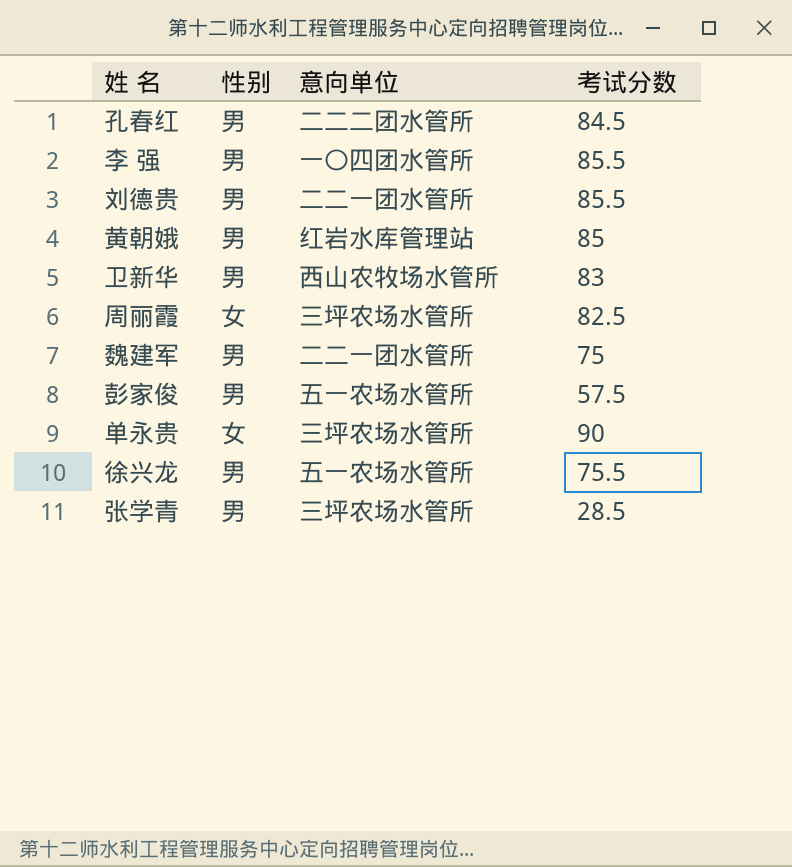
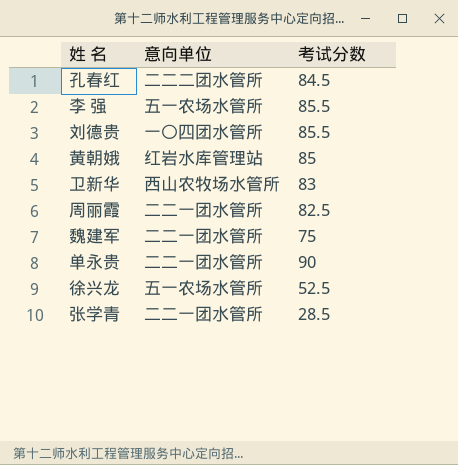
column 性别 | position: 2 -> none
row 彭家俊: 男 | 五一农场水管所 | 57.5 -> none
李 强 | 意向单位: 一〇四团水管所 -> 五一农场水管所
刘德贵 | 意向单位: 二二一团水管所 -> 一〇四团水管所
周丽霞 | 意向单位: 三坪农场水管所 -> 二二一团水管所
单永贵 | 意向单位: 三坪农场水管所 -> 二二一团水管所
徐兴龙 | 考试分数: 75.5 -> 52.5
张学青 | 意向单位: 三坪农场水管所 -> 二二一团水管所

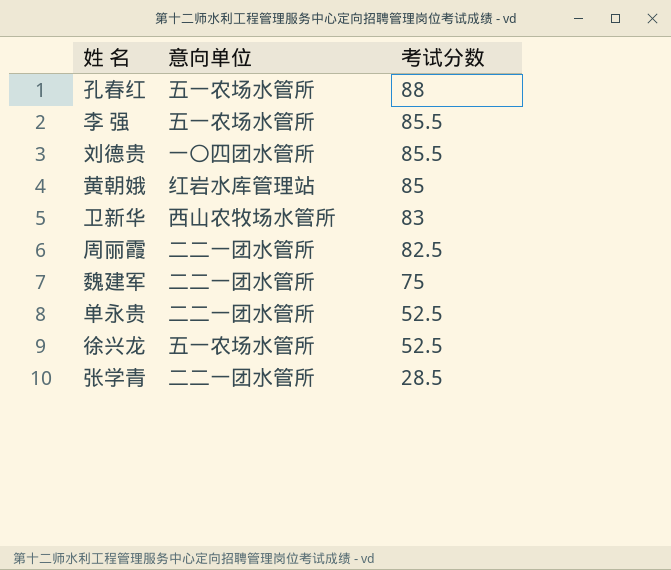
孔春红 | 意向单位: 二二二团水管所 -> 五一农场水管所
孔春红 | 考试分数: 84.5 -> 88
单永贵 | 考试分数: 90 -> 52.5

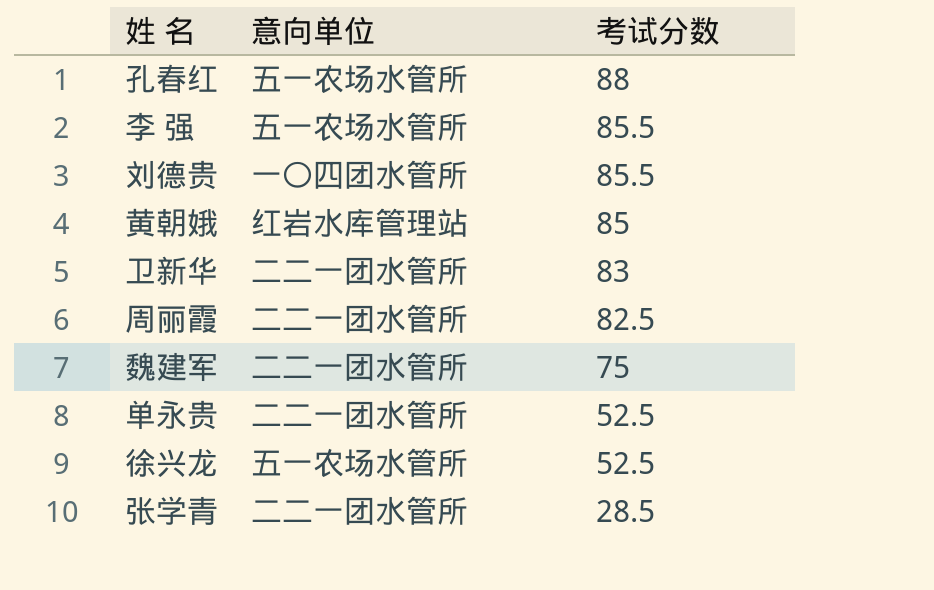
卫新华 | 意向单位: 西山农牧场水管所 -> 二二一团水管所

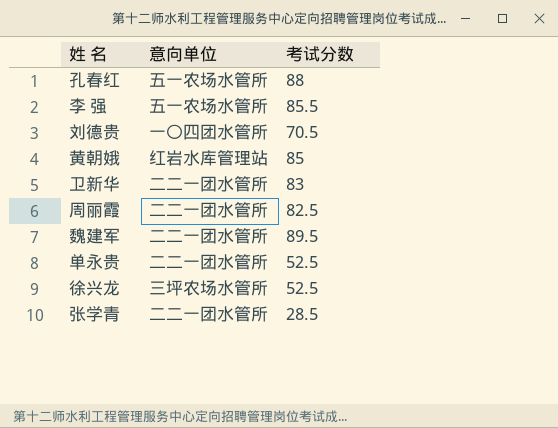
刘德贵 | 考试分数: 85.5 -> 70.5
魏建军 | 考试分数: 75 -> 89.5
徐兴龙 | 意向单位: 五一农场水管所 -> 三坪农场水管所

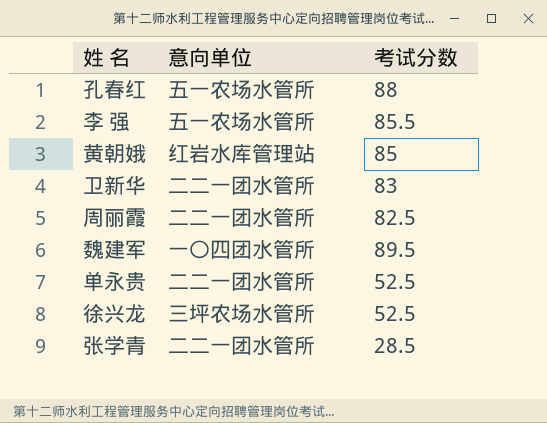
row 刘德贵: 一〇四团水管所 | 70.5 -> none
魏建军 | 意向单位: 二二一团水管所 -> 一〇四团水管所

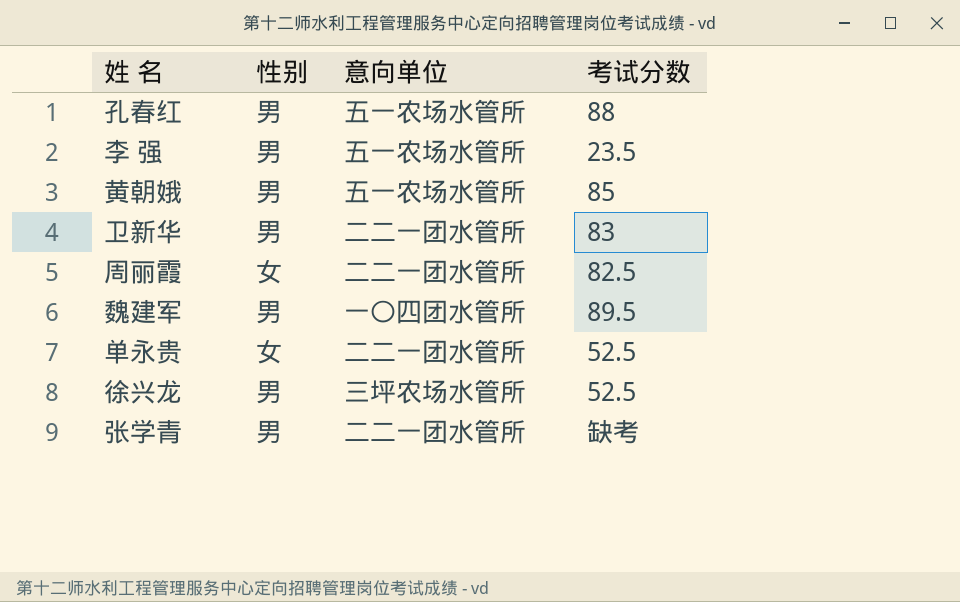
column 性别 | position: none -> 2
李 强 | 考试分数: 85.5 -> 23.5
黄朝娥 | 意向单位: 红岩水库管理站 -> 五一农场水管所
张学青 | 考试分数: 28.5 -> 缺考

